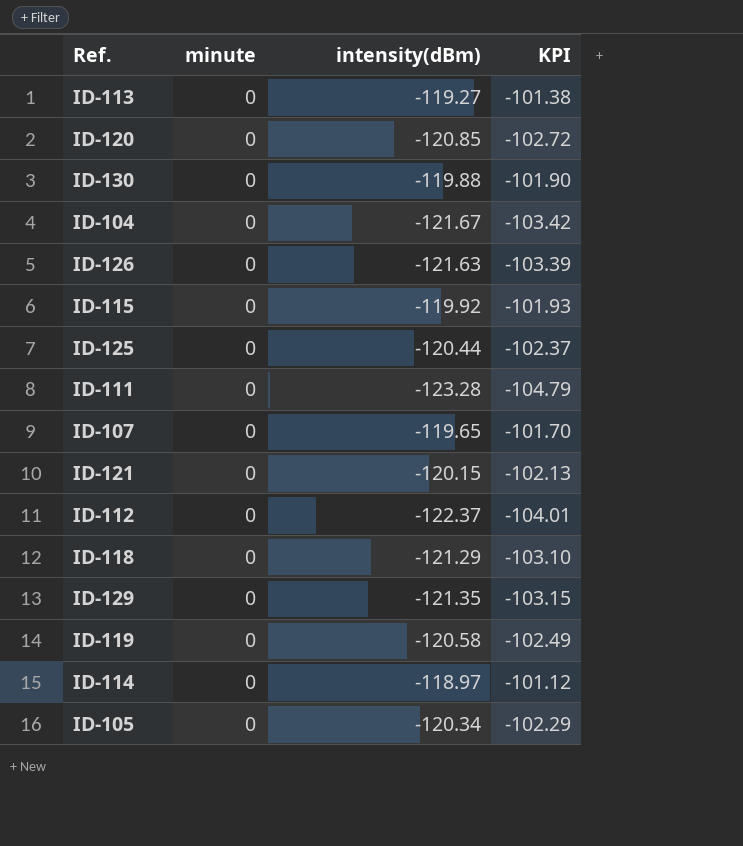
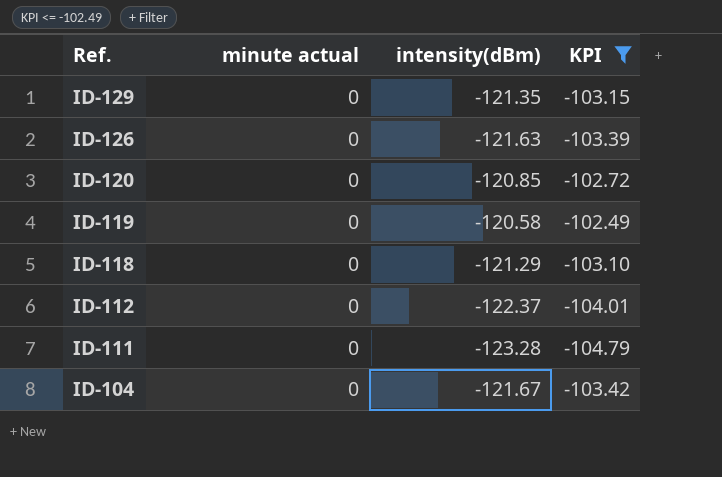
filter: none -> KPI <= -102.49
row order: none -> Ref. descending
column name: minute -> minute actual

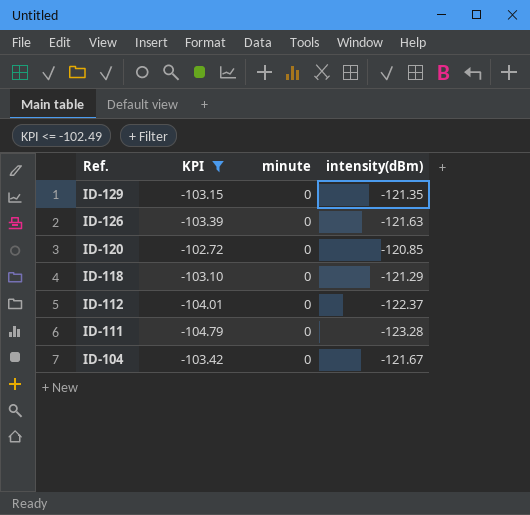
column KPI | position: 4 -> 2
column name: minute actual -> minute
row ID-119: 0 | -120.58 | -102.49 -> none

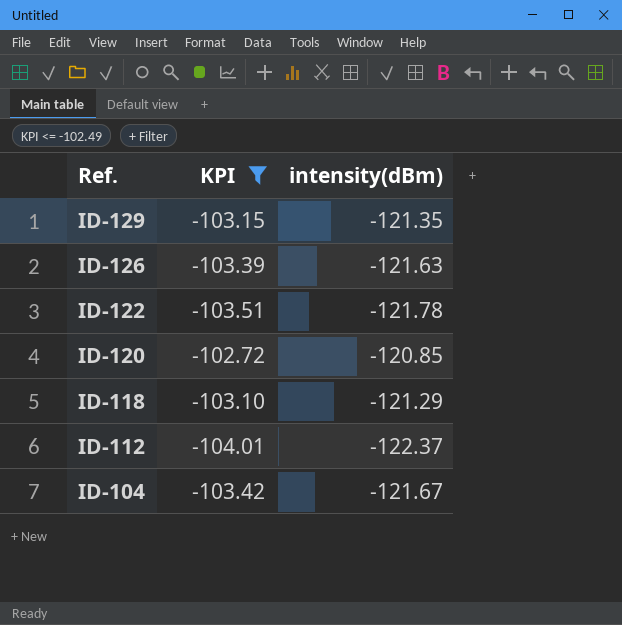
column minute | position: 3 -> none
row ID-111: -104.79 | 0 | -123.28 -> none
row ID-122: none -> -103.51 | -121.78

